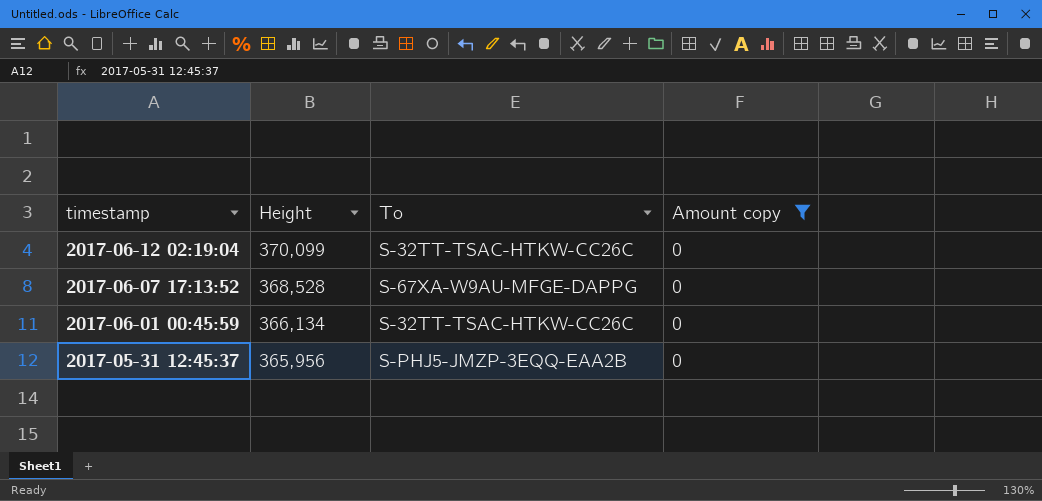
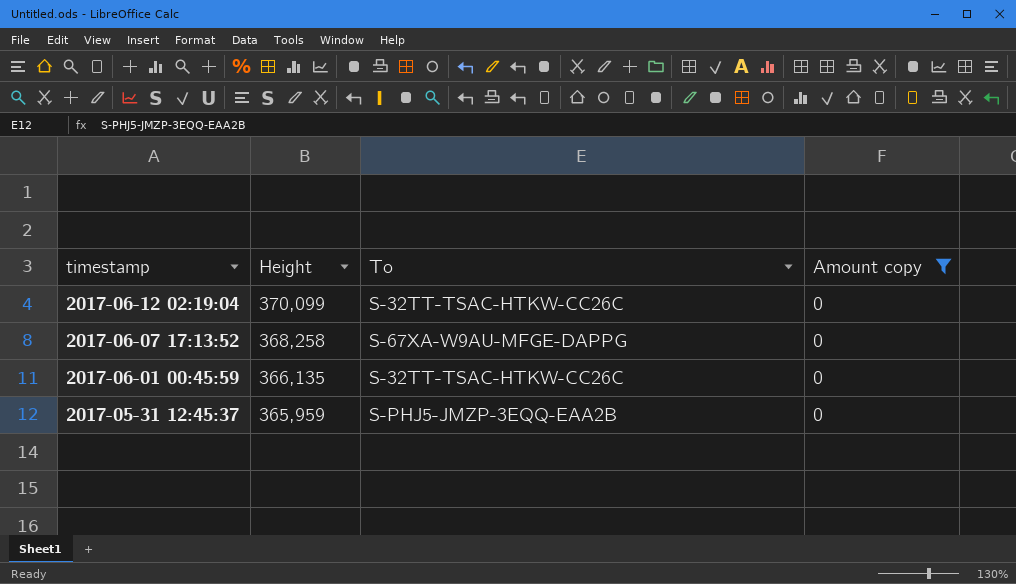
2017-06-07 17:13:52 | Height: 368,528 -> 368,258
2017-06-01 00:45:59 | Height: 366,134 -> 366,135
2017-05-31 12:45:37 | Height: 365,956 -> 365,959

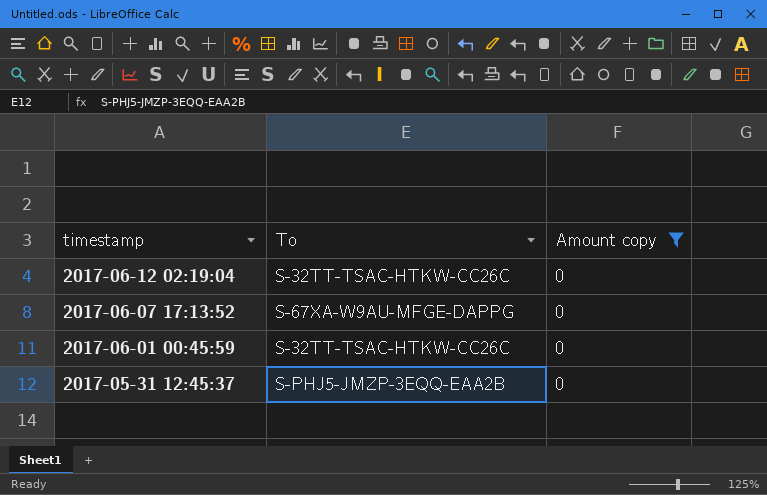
column Height | position: 2 -> none

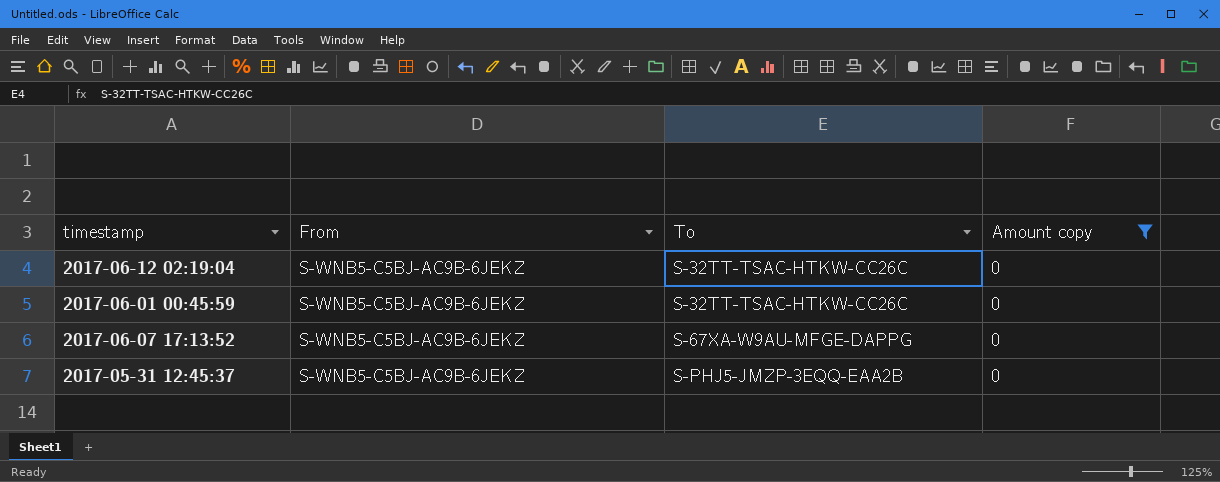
row order: timestamp descending -> To ascending
column From | position: none -> 2

